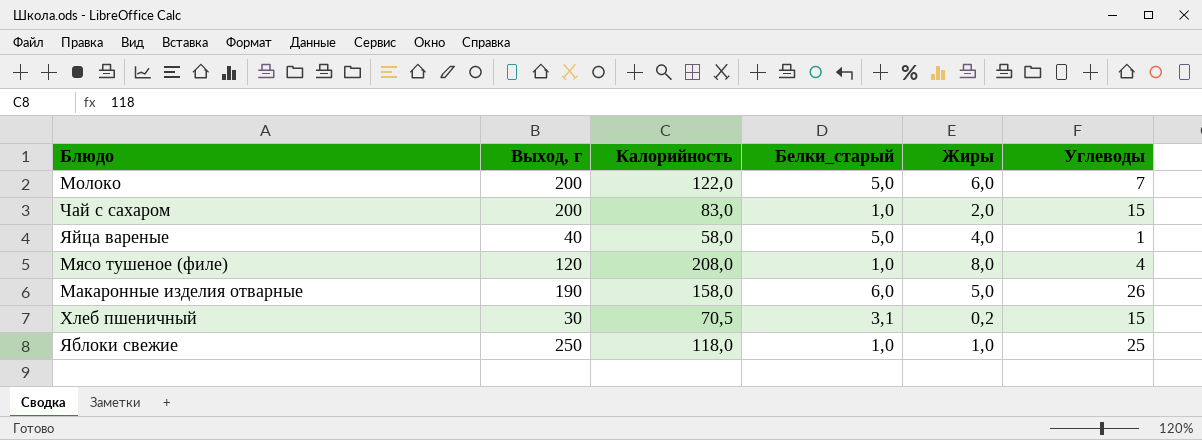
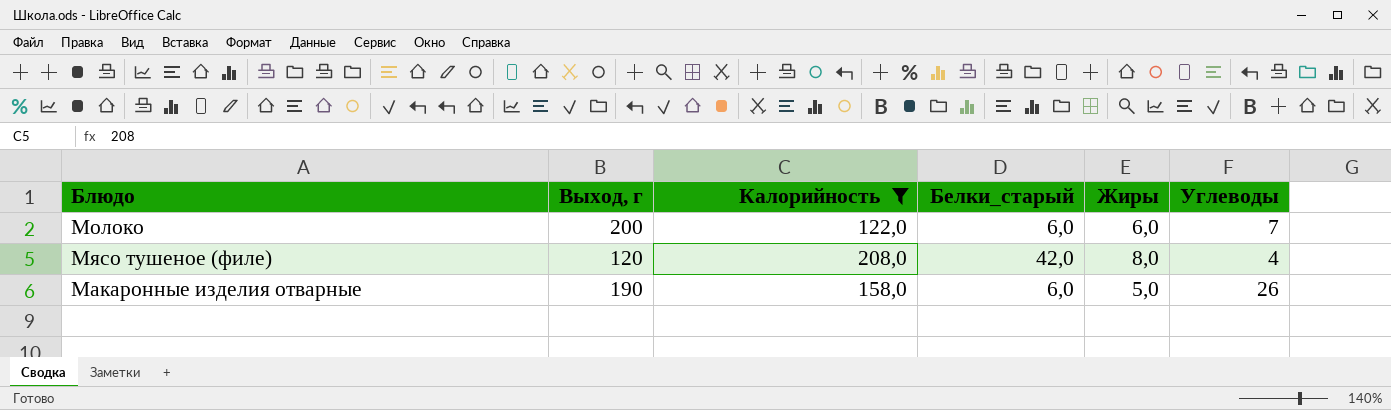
filter: none -> Калорийность >= 122,0
Молоко | Белки_старый: 5,0 -> 6,0
Мясо тушеное (филе) | Белки_старый: 1,0 -> 42,0

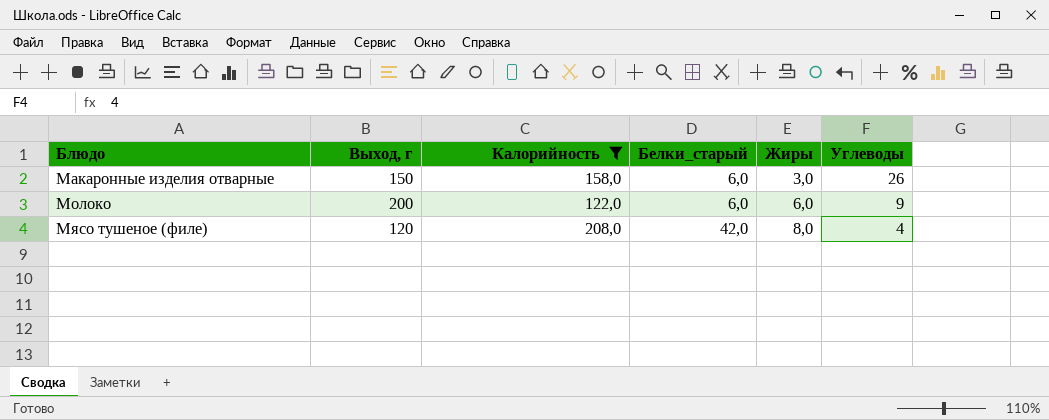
row order: none -> Блюдо ascending
Макаронные изделия отварные | Выход, г: 190 -> 150
Макаронные изделия отварные | Жиры: 5,0 -> 3,0
Молоко | Углеводы: 7 -> 9

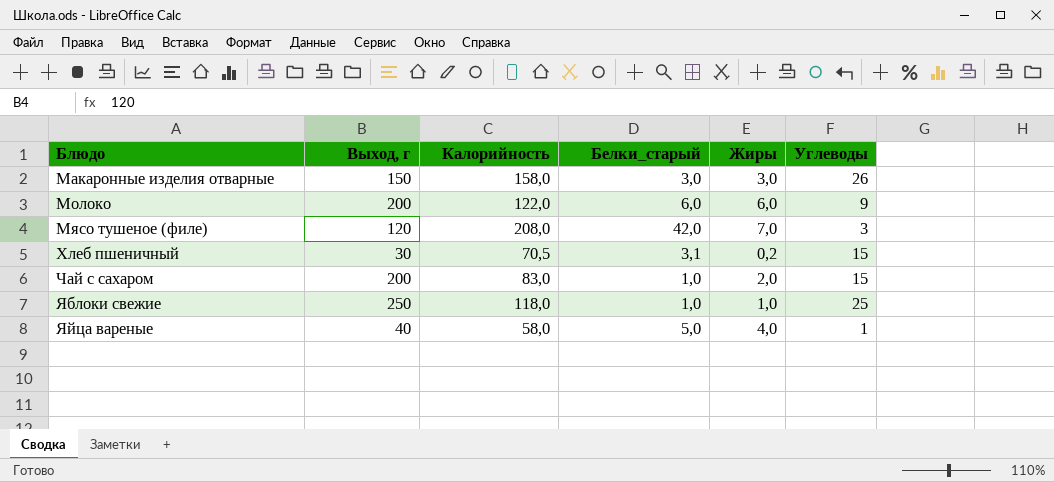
filter: Калорийность >= 122,0 -> none
Макаронные изделия отварные | Белки_старый: 6,0 -> 3,0
Мясо тушеное (филе) | Жиры: 8,0 -> 7,0
Мясо тушеное (филе) | Углеводы: 4 -> 3

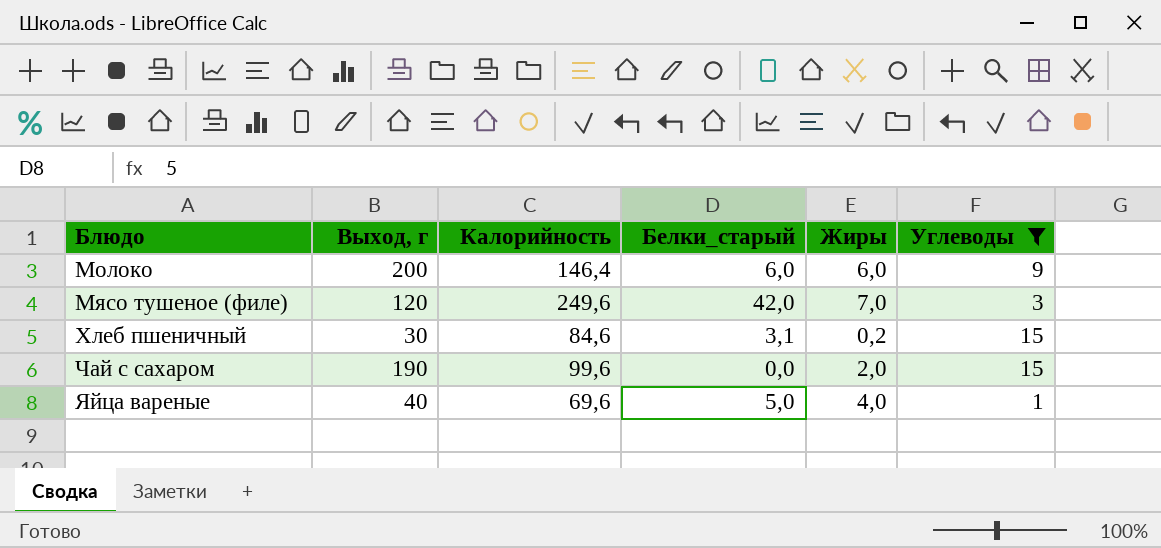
filter: none -> Углеводы <= 15
Молоко | Калорийность: 122,0 -> 146,4
Мясо тушеное (филе) | Калорийность: 208,0 -> 249,6
Хлеб пшеничный | Калорийность: 70,5 -> 84,6
Чай с сахаром | Выход, г: 200 -> 190
Чай с сахаром | Калорийность: 83,0 -> 99,6
Чай с сахаром | Белки_старый: 1,0 -> 0,0
Яйца вареные | Калорийность: 58,0 -> 69,6

